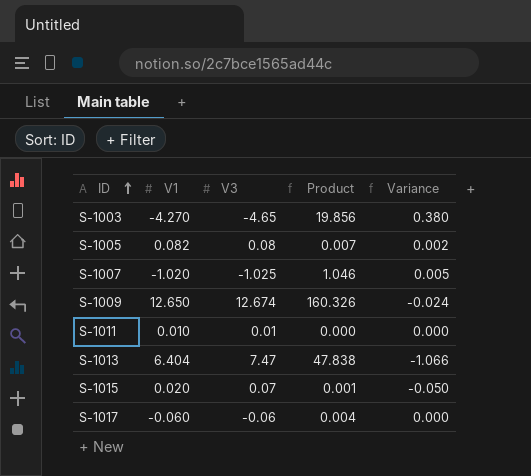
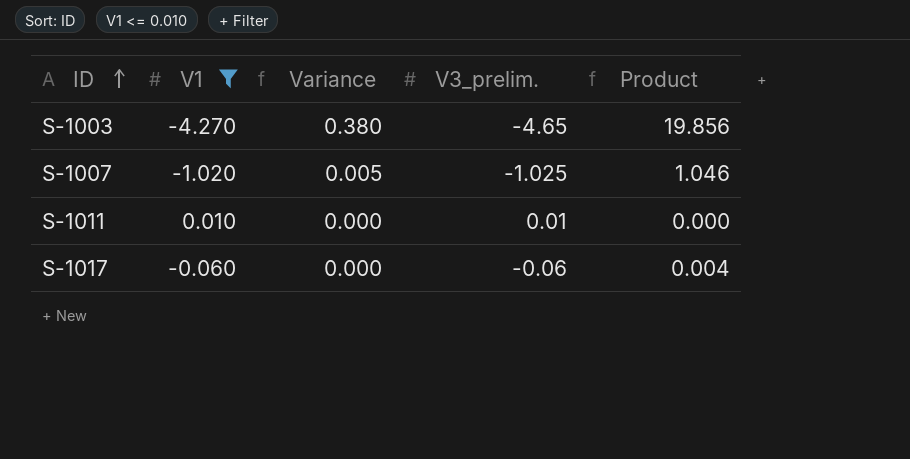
filter: none -> V1 <= 0.010
column Variance | position: 5 -> 3
column name: V3 -> V3_prelim.

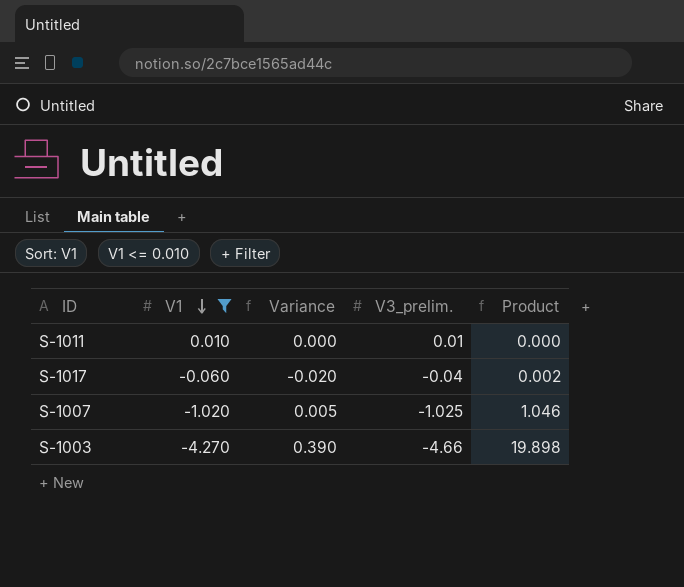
row order: ID ascending -> V1 descending
S-1017 | Variance: 0.000 -> -0.020
S-1017 | V3_prelim.: -0.06 -> -0.04
S-1017 | Product: 0.004 -> 0.002
S-1003 | Variance: 0.380 -> 0.390
S-1003 | V3_prelim.: -4.65 -> -4.66
S-1003 | Product: 19.856 -> 19.898

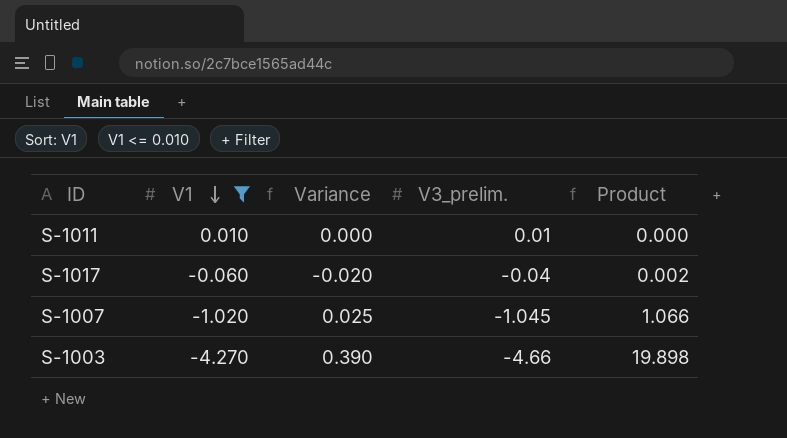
S-1007 | Variance: 0.005 -> 0.025
S-1007 | V3_prelim.: -1.025 -> -1.045
S-1007 | Product: 1.046 -> 1.066

